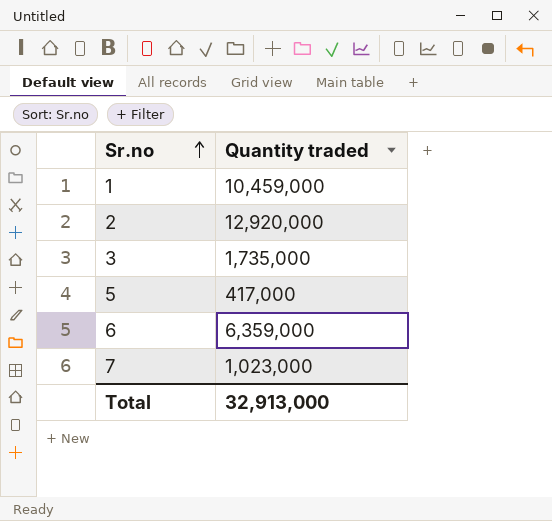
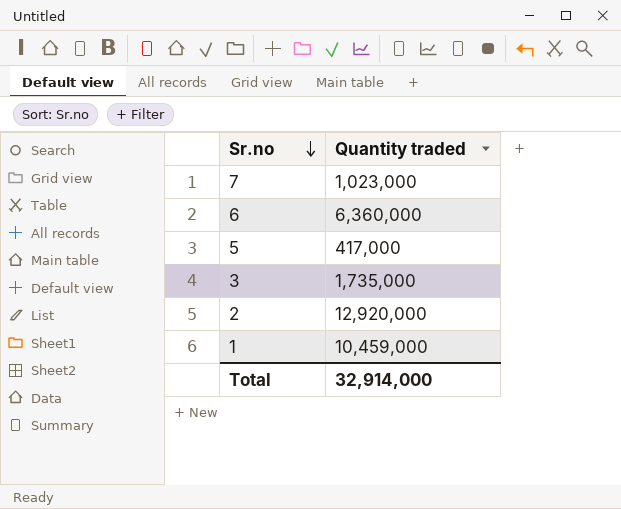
row order: Sr.no ascending -> Sr.no descending
6 | Quantity traded: 6,359,000 -> 6,360,000
Total | Quantity traded: 32,913,000 -> 32,914,000

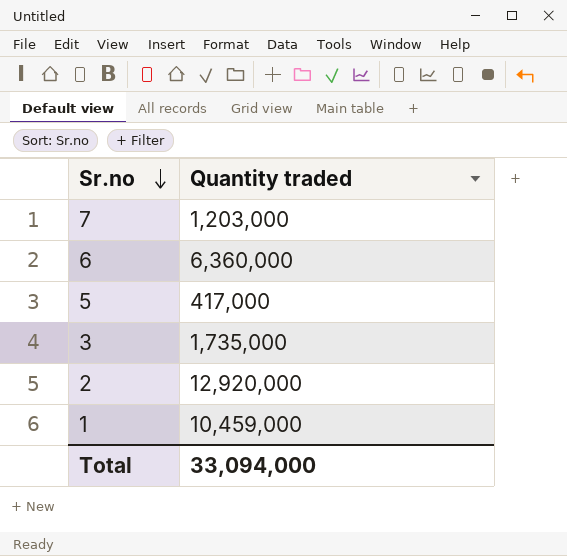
7 | Quantity traded: 1,023,000 -> 1,203,000
Total | Quantity traded: 32,914,000 -> 33,094,000

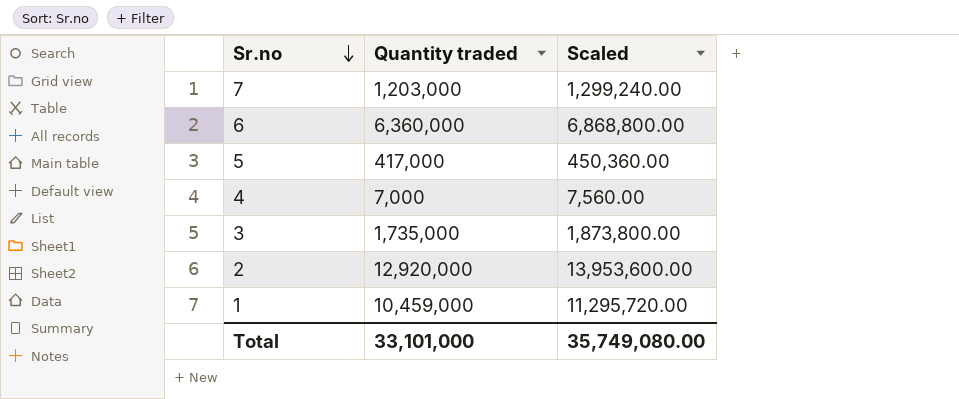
column Scaled | formula: none -> [Quantity traded] * 1.08
row 4: none -> 7,000 | 7,560.00
Total | Quantity traded: 33,094,000 -> 33,101,000

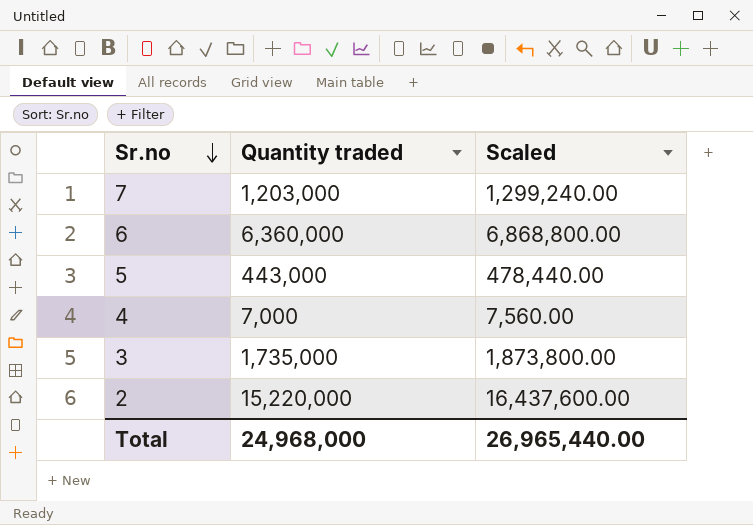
row 1: 10,459,000 | 11,295,720.00 -> none
5 | Quantity traded: 417,000 -> 443,000
5 | Scaled: 450,360.00 -> 478,440.00
2 | Quantity traded: 12,920,000 -> 15,220,000
2 | Scaled: 13,953,600.00 -> 16,437,600.00
Total | Quantity traded: 33,101,000 -> 24,968,000
Total | Scaled: 35,749,080.00 -> 26,965,440.00

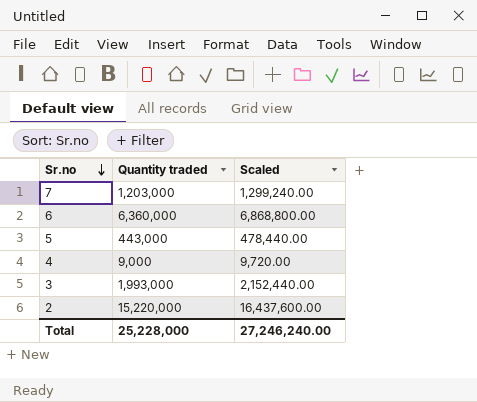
4 | Quantity traded: 7,000 -> 9,000
4 | Scaled: 7,560.00 -> 9,720.00
3 | Quantity traded: 1,735,000 -> 1,993,000
3 | Scaled: 1,873,800.00 -> 2,152,440.00
Total | Quantity traded: 24,968,000 -> 25,228,000
Total | Scaled: 26,965,440.00 -> 27,246,240.00

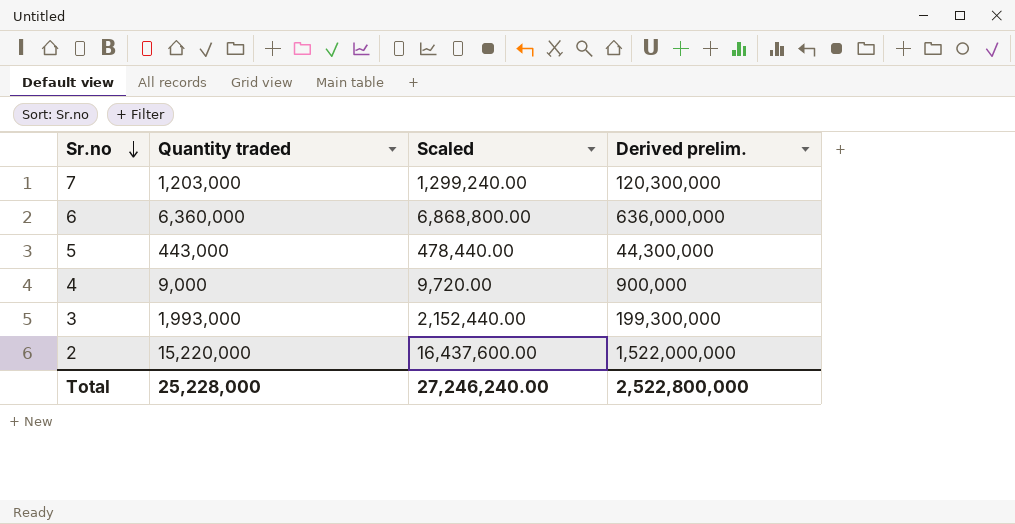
column Derived prelim. | formula: none -> [Quantity traded] * 100

